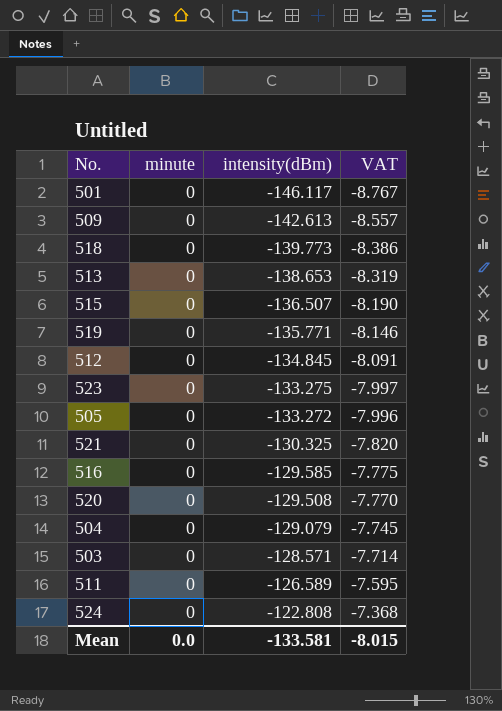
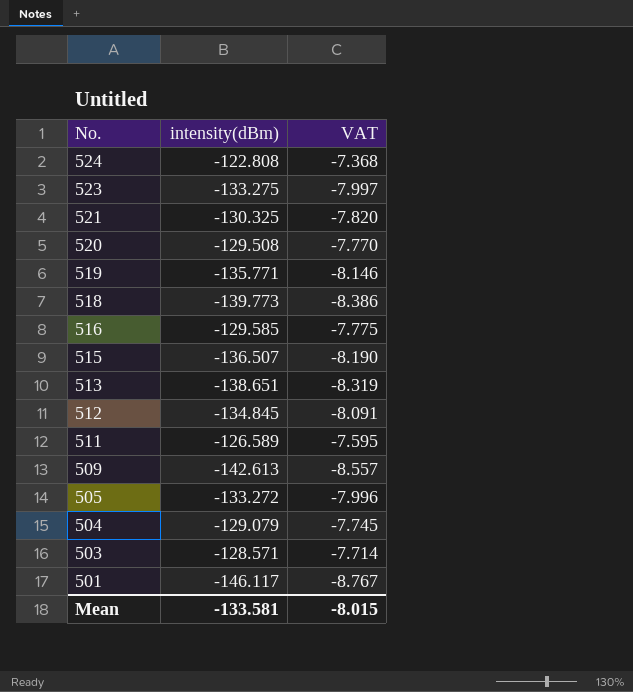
row order: intensity(dBm) ascending -> No. descending
column minute | position: 2 -> none
513 | intensity(dBm): -138.653 -> -138.651

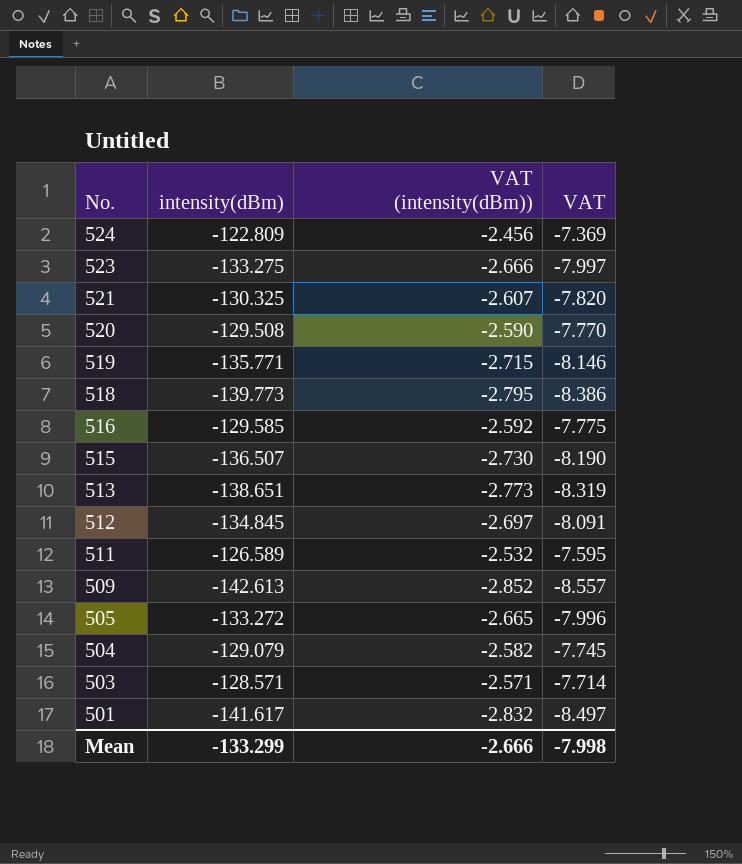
column VAT (intensity(dBm)) | formula: none -> [intensity(dBm)] * 0.02
524 | intensity(dBm): -122.808 -> -122.809
524 | VAT: -7.368 -> -7.369
501 | intensity(dBm): -146.117 -> -141.617
501 | VAT: -8.767 -> -8.497
Mean | intensity(dBm): -133.581 -> -133.299
Mean | VAT: -8.015 -> -7.998

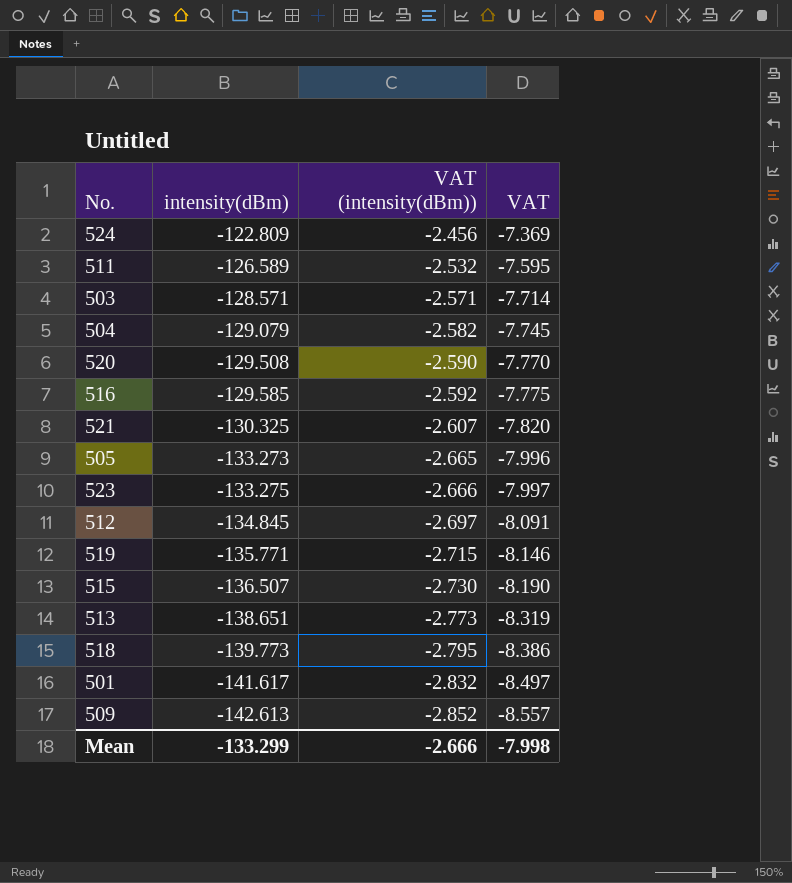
row order: No. descending -> intensity(dBm) descending
505 | intensity(dBm): -133.272 -> -133.273

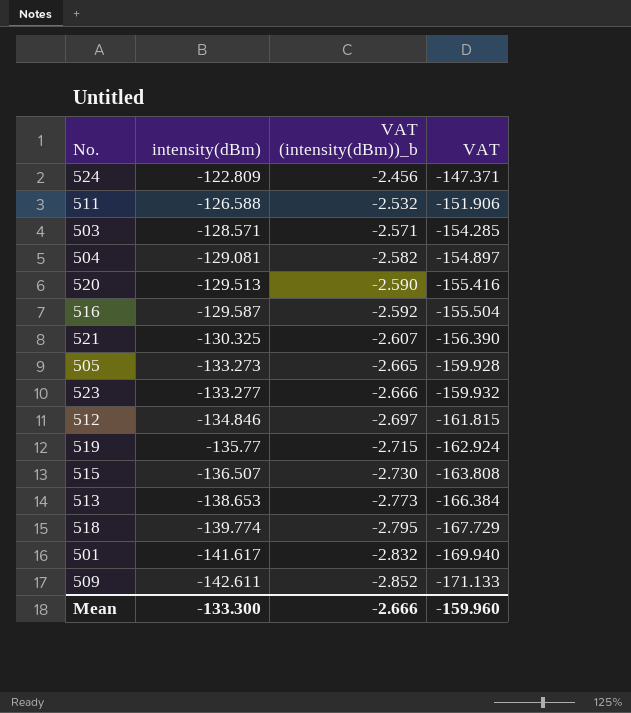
column name: VAT (intensity(dBm)) -> VAT (intensity(dBm))_b
column VAT | formula: [intensity(dBm)] * 0.06 -> [intensity(dBm)] * 1.2
511 | intensity(dBm): -126.589 -> -126.588
504 | intensity(dBm): -129.079 -> -129.081
520 | intensity(dBm): -129.508 -> -129.513
516 | intensity(dBm): -129.585 -> -129.587
523 | intensity(dBm): -133.275 -> -133.277
512 | intensity(dBm): -134.845 -> -134.846
519 | intensity(dBm): -135.771 -> -135.77
513 | intensity(dBm): -138.651 -> -138.653
518 | intensity(dBm): -139.773 -> -139.774
509 | intensity(dBm): -142.613 -> -142.611
Mean | intensity(dBm): -133.299 -> -133.300
Mean | VAT: -7.998 -> -159.960

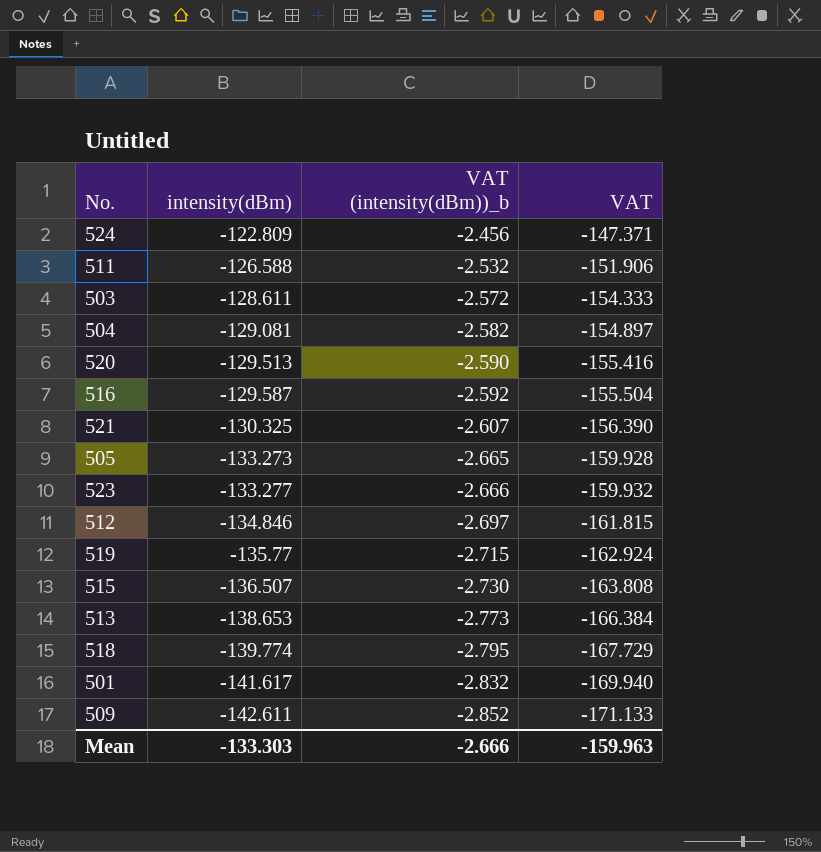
503 | intensity(dBm): -128.571 -> -128.611
503 | VAT (intensity(dBm))_b: -2.571 -> -2.572
503 | VAT: -154.285 -> -154.333
Mean | intensity(dBm): -133.300 -> -133.303
Mean | VAT: -159.960 -> -159.963

